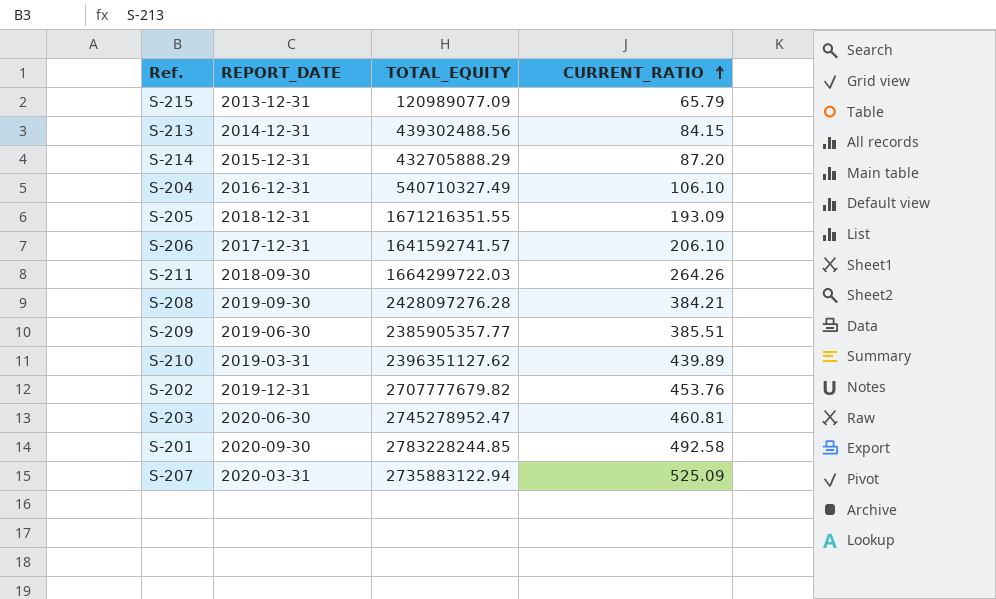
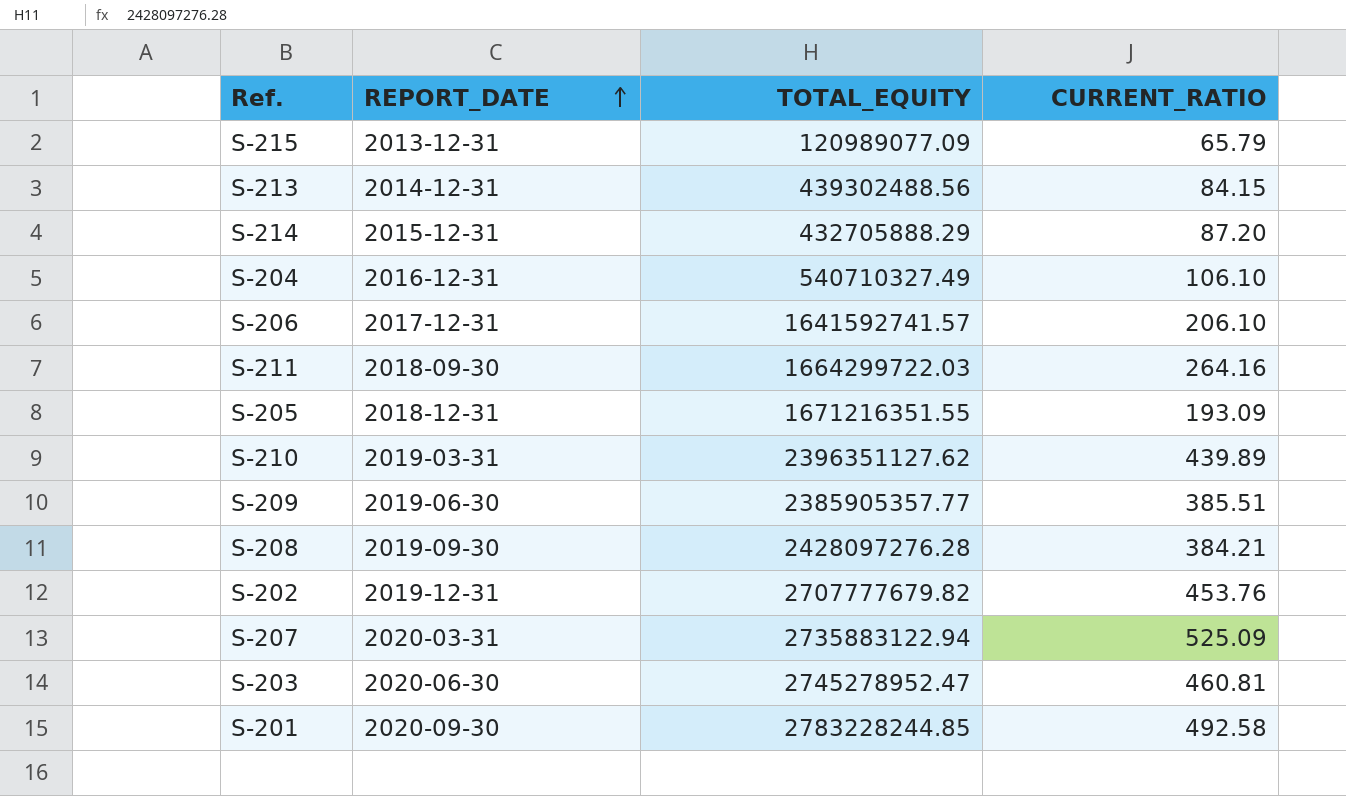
row order: CURRENT_RATIO ascending -> REPORT_DATE ascending
S-211 | CURRENT_RATIO: 264.26 -> 264.16

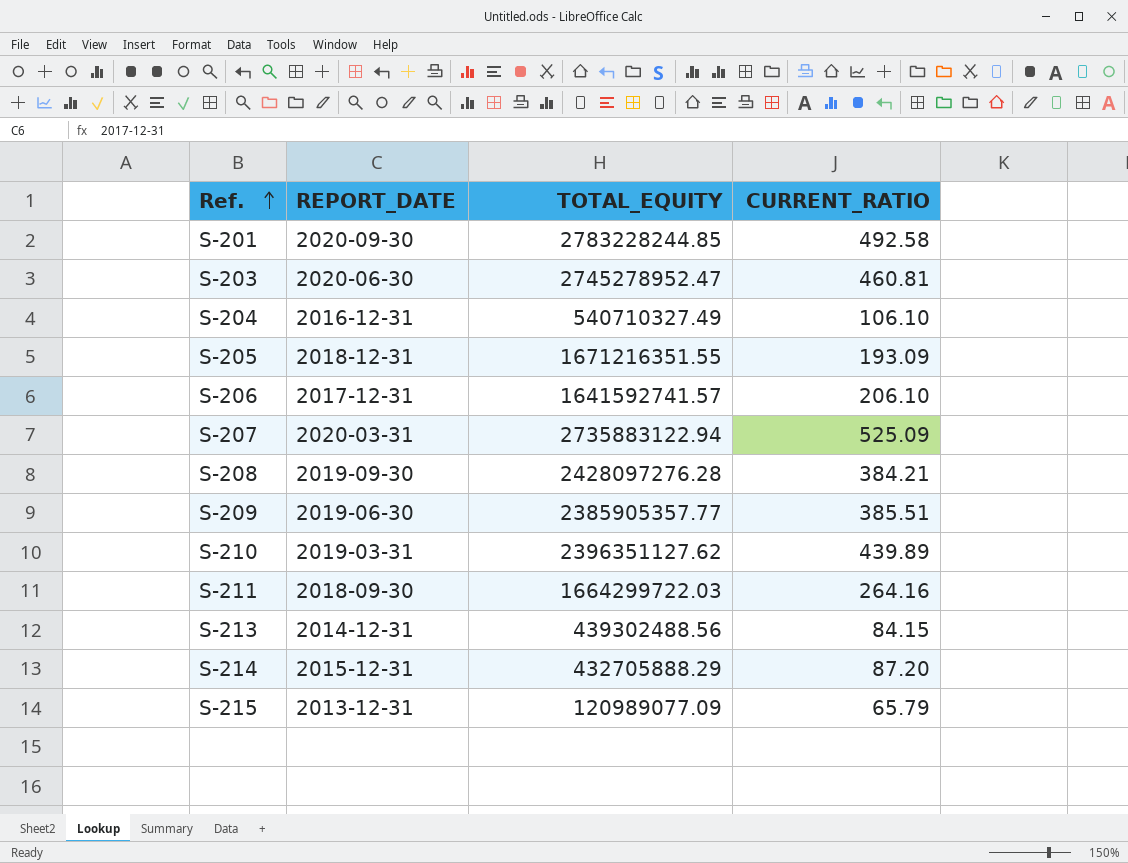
row order: REPORT_DATE ascending -> Ref. ascending
row S-202: 2019-12-31 | 2707777679.82 | 453.76 -> none

